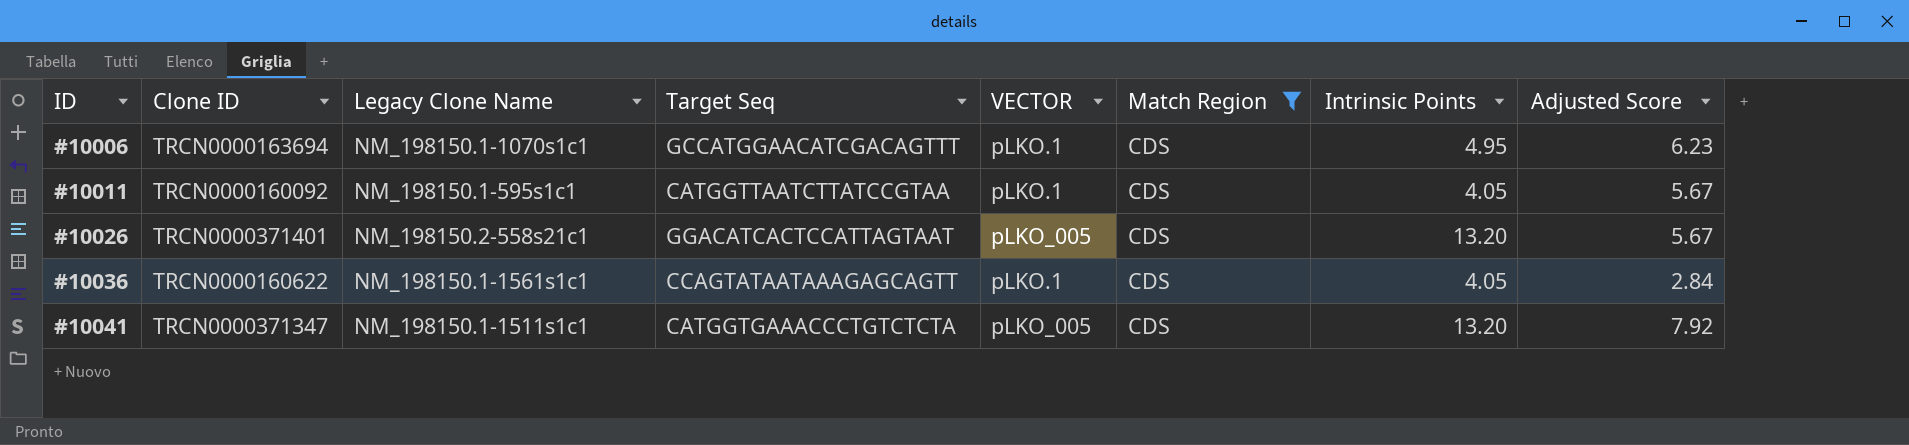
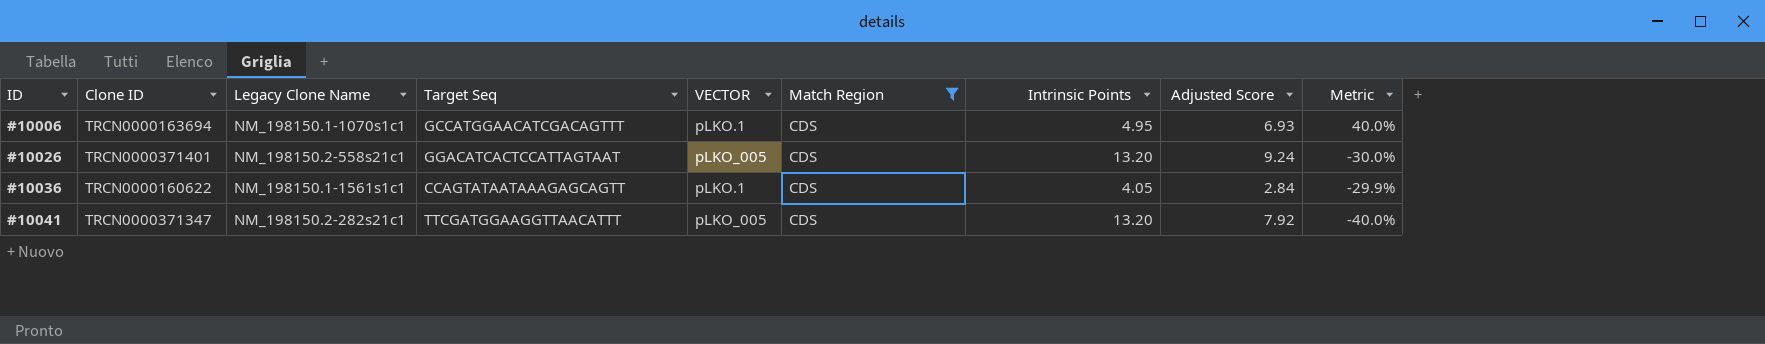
column Metric | formula: none -> ([Adjusted Score] - [Intrinsic Points]) / [Intrinsic Points]
row #10011: TRCN0000160092 | NM_198150.1-595s1c1 | CATGGTTAATCTTATCCGTAA | pLKO.1 | CDS | 4.05 | 5.67 -> none
#10006 | Adjusted Score: 6.23 -> 6.93
#10026 | Adjusted Score: 5.67 -> 9.24
#10041 | Legacy Clone Name: NM_198150.1-1511s1c1 -> NM_198150.2-282s21c1
#10041 | Target Seq: CATGGTGAAACCCTGTCTCTA -> TTCGATGGAAGGTTAACATTT

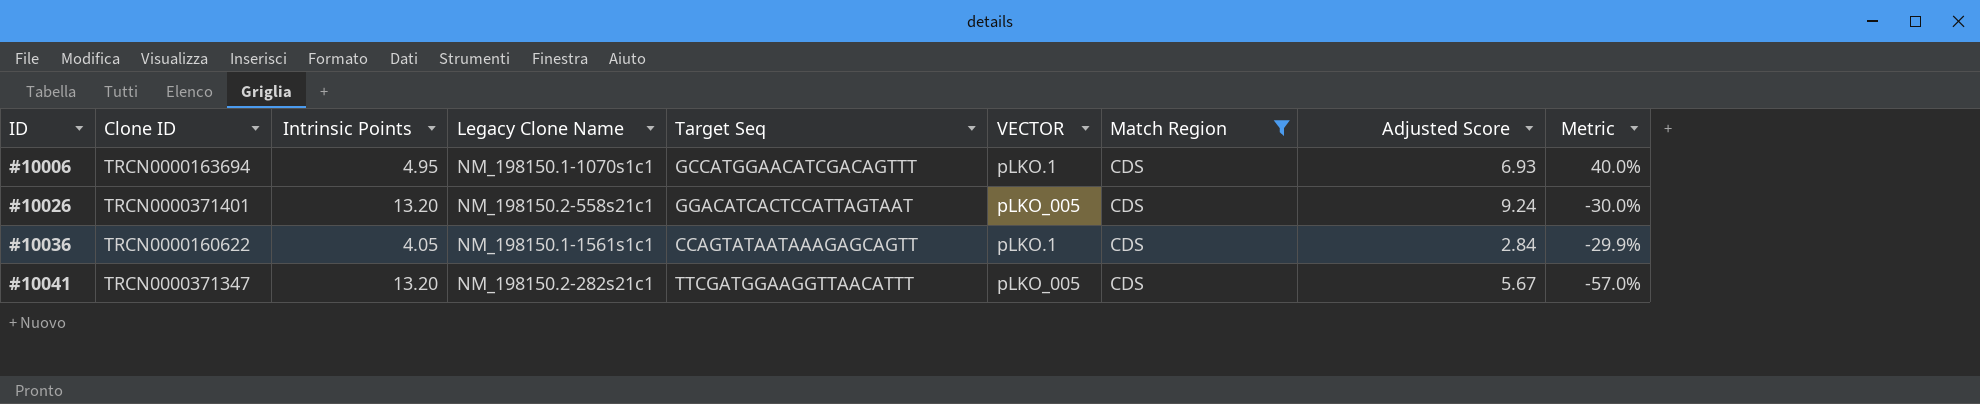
column Intrinsic Points | position: 7 -> 3
#10041 | Adjusted Score: 7.92 -> 5.67
#10041 | Metric: -40.0% -> -57.0%

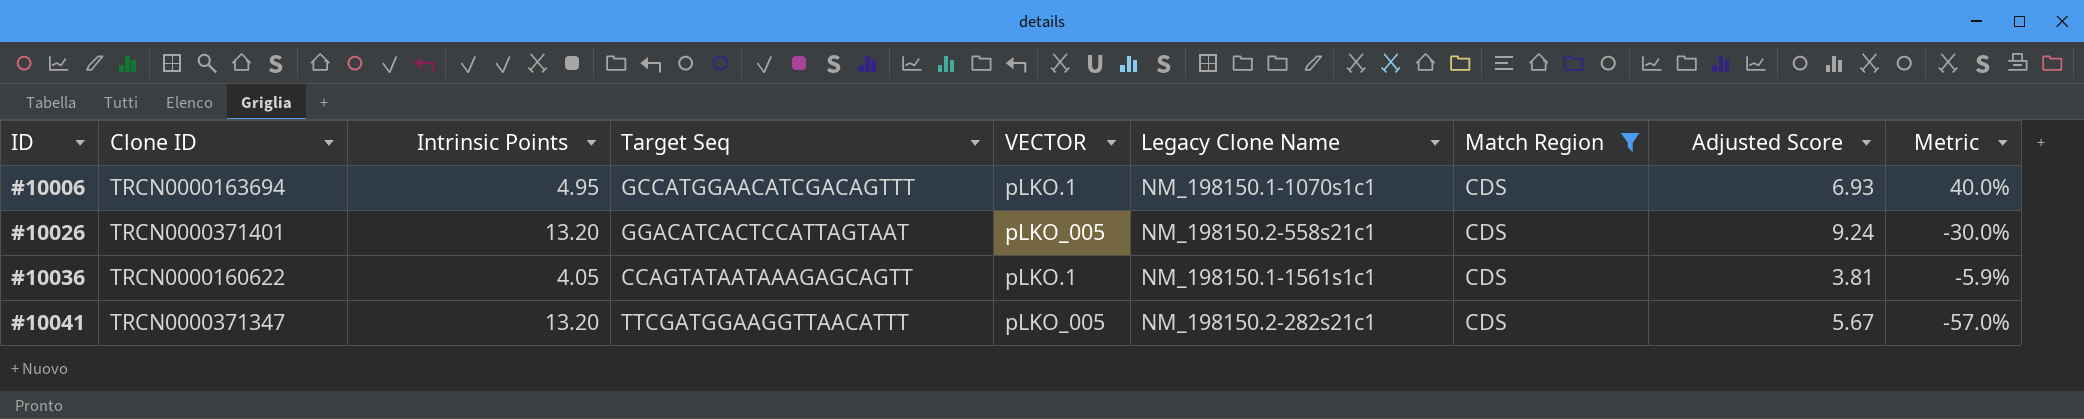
column Legacy Clone Name | position: 4 -> 6
#10036 | Adjusted Score: 2.84 -> 3.81
#10036 | Metric: -29.9% -> -5.9%

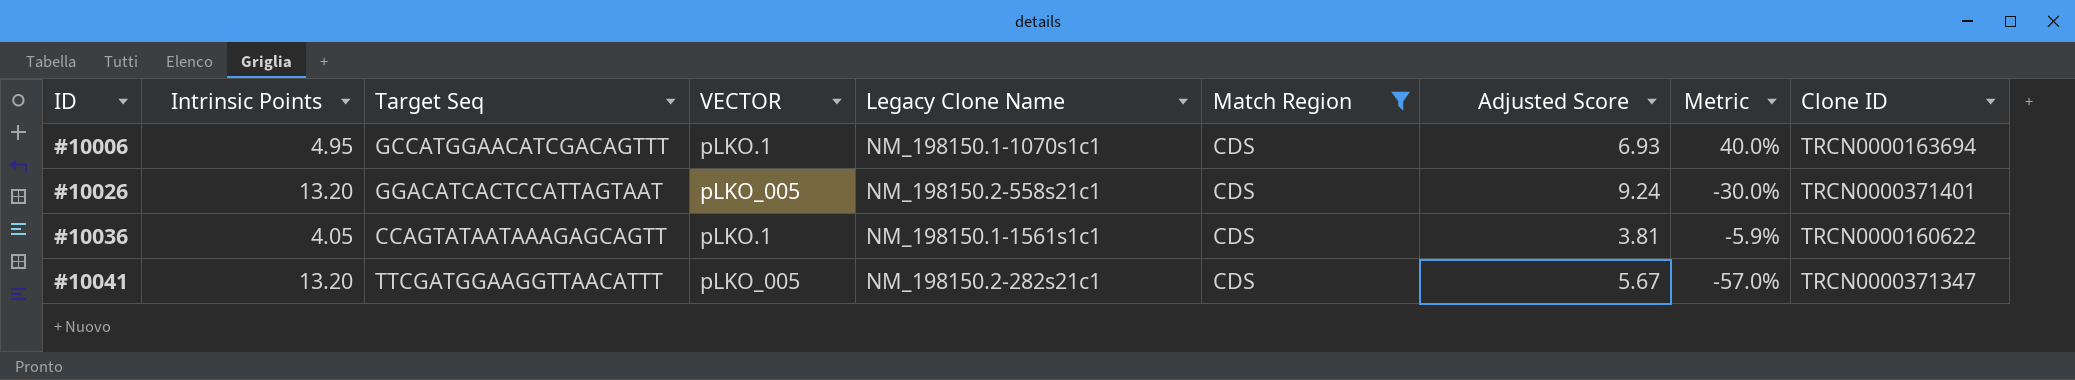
column Clone ID | position: 2 -> 9

